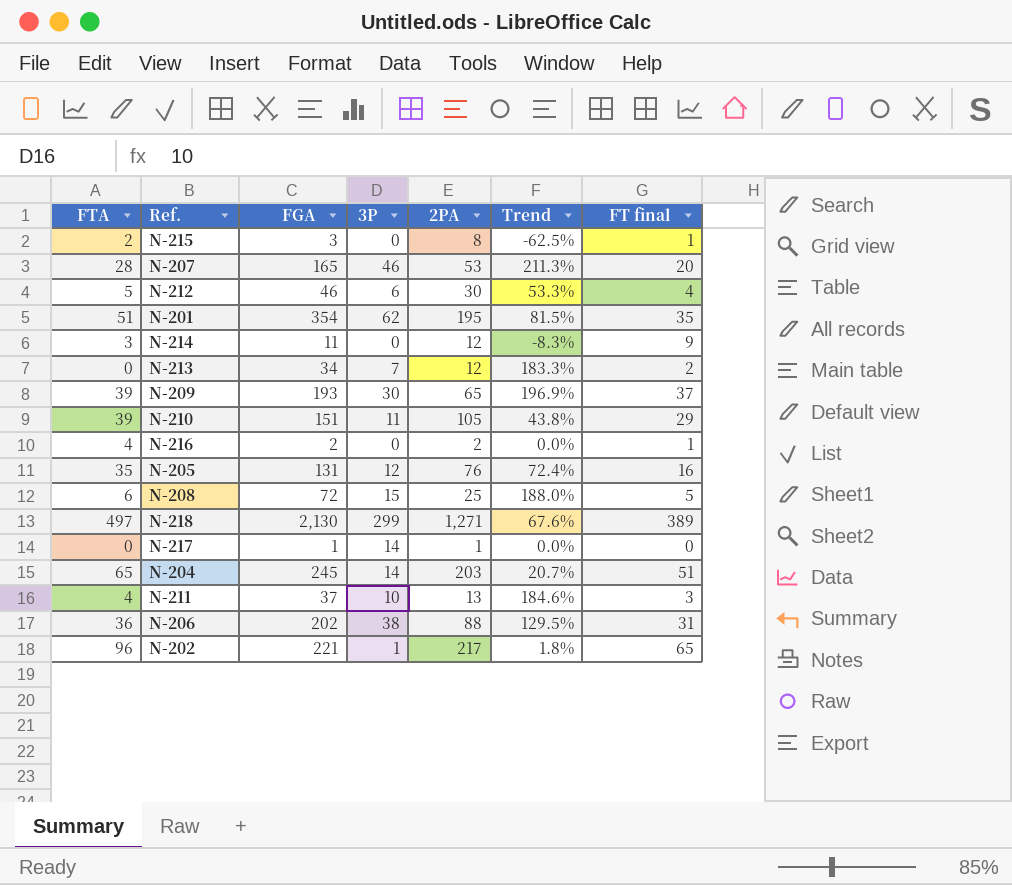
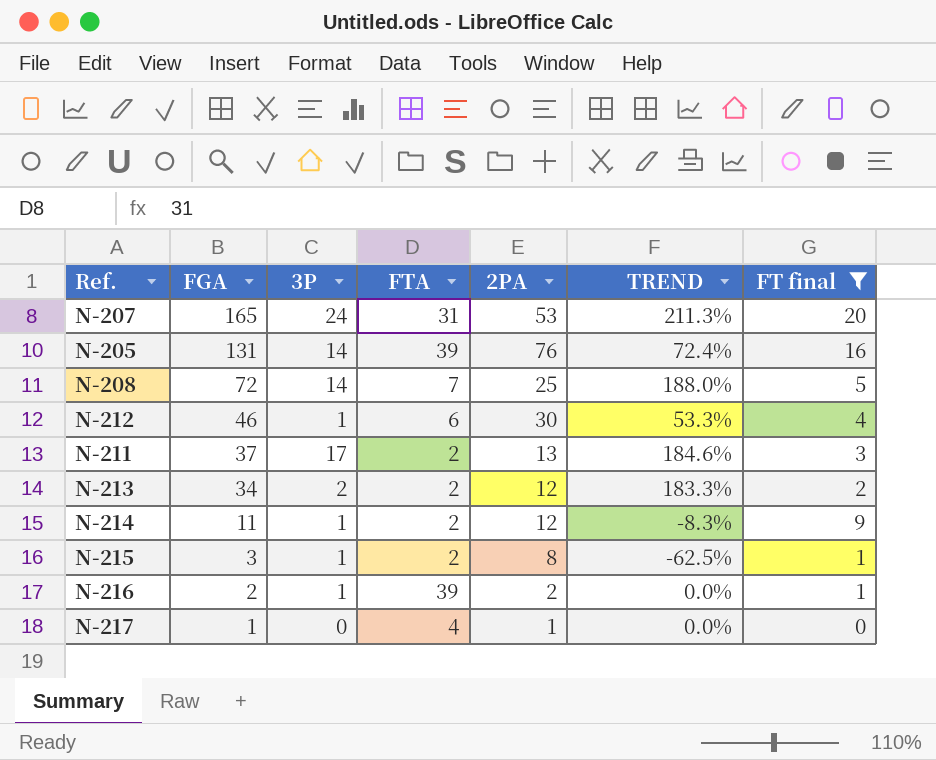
filter: none -> FT final <= 20
row order: none -> FGA descending
column FTA | position: 1 -> 4
column name: Trend -> TREND
N-207 | 3P: 46 -> 24
N-207 | FTA: 28 -> 31
N-205 | 3P: 12 -> 14
N-205 | FTA: 35 -> 39
N-208 | 3P: 15 -> 14
N-208 | FTA: 6 -> 7
N-212 | 3P: 6 -> 1
N-212 | FTA: 5 -> 6
N-211 | 3P: 10 -> 17
N-211 | FTA: 4 -> 2
N-213 | 3P: 7 -> 2
N-213 | FTA: 0 -> 2
N-214 | 3P: 0 -> 1
N-214 | FTA: 3 -> 2
N-215 | 3P: 0 -> 1
N-216 | 3P: 0 -> 1
N-216 | FTA: 4 -> 39
N-217 | 3P: 14 -> 0
N-217 | FTA: 0 -> 4

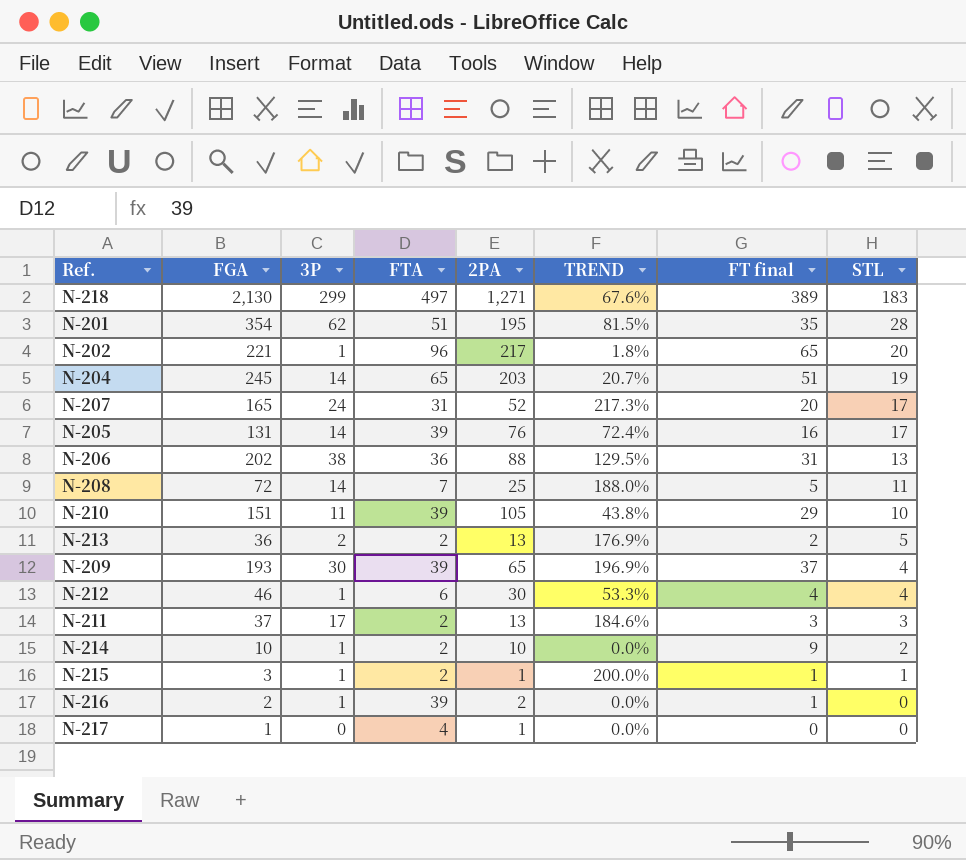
filter: FT final <= 20 -> none
row order: FGA descending -> STL descending
column STL | position: none -> 8
N-207 | 2PA: 53 -> 52
N-207 | TREND: 211.3% -> 217.3%
N-213 | FGA: 34 -> 36
N-213 | 2PA: 12 -> 13
N-213 | TREND: 183.3% -> 176.9%
N-214 | FGA: 11 -> 10
N-214 | 2PA: 12 -> 10
N-214 | TREND: -8.3% -> 0.0%
N-215 | 2PA: 8 -> 1
N-215 | TREND: -62.5% -> 200.0%

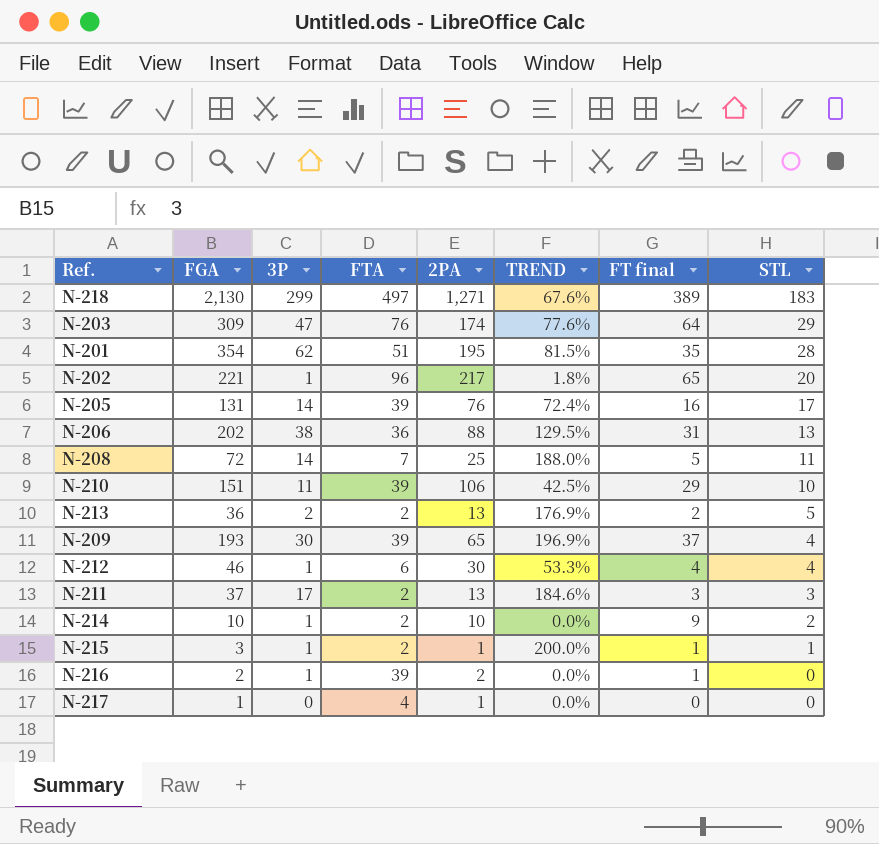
row N-204: 245 | 14 | 65 | 203 | 20.7% | 51 | 19 -> none
row N-207: 165 | 24 | 31 | 52 | 217.3% | 20 | 17 -> none
row N-203: none -> 309 | 47 | 76 | 174 | 77.6% | 64 | 29
N-210 | 2PA: 105 -> 106
N-210 | TREND: 43.8% -> 42.5%

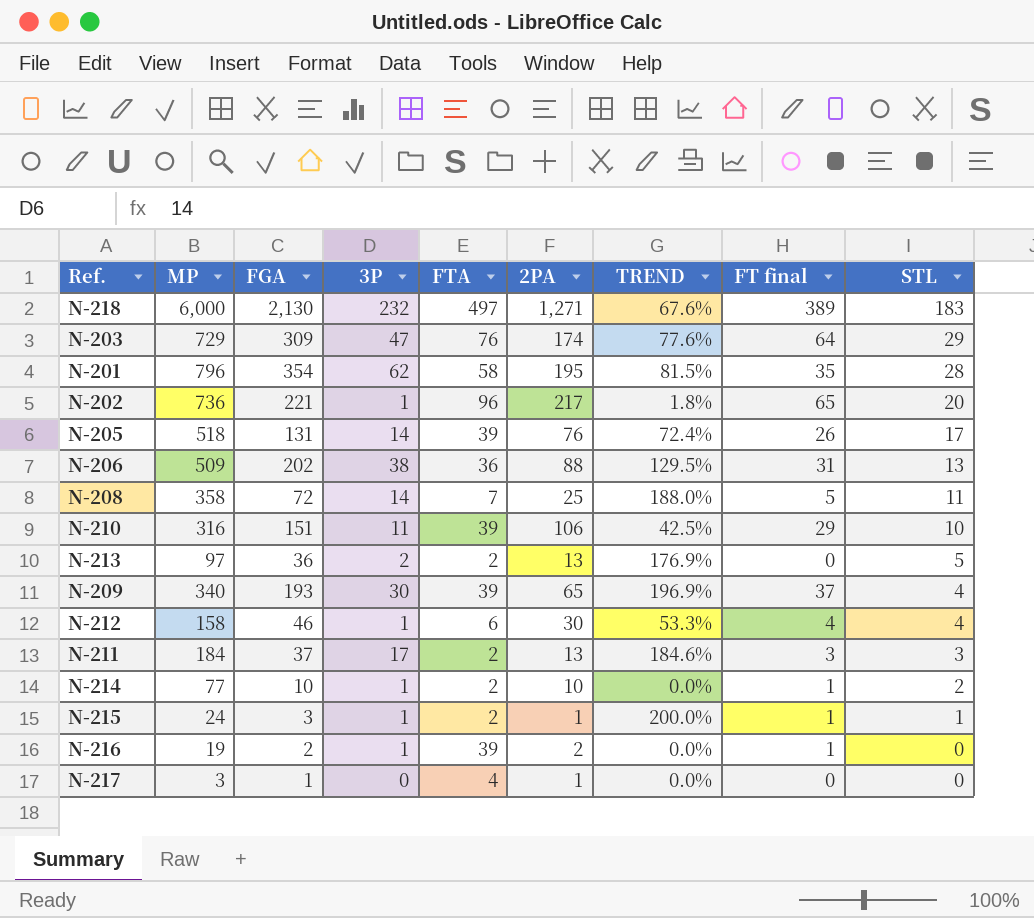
column MP | position: none -> 2
N-218 | 3P: 299 -> 232
N-201 | FTA: 51 -> 58
N-205 | FT final: 16 -> 26
N-213 | FT final: 2 -> 0
N-214 | FT final: 9 -> 1

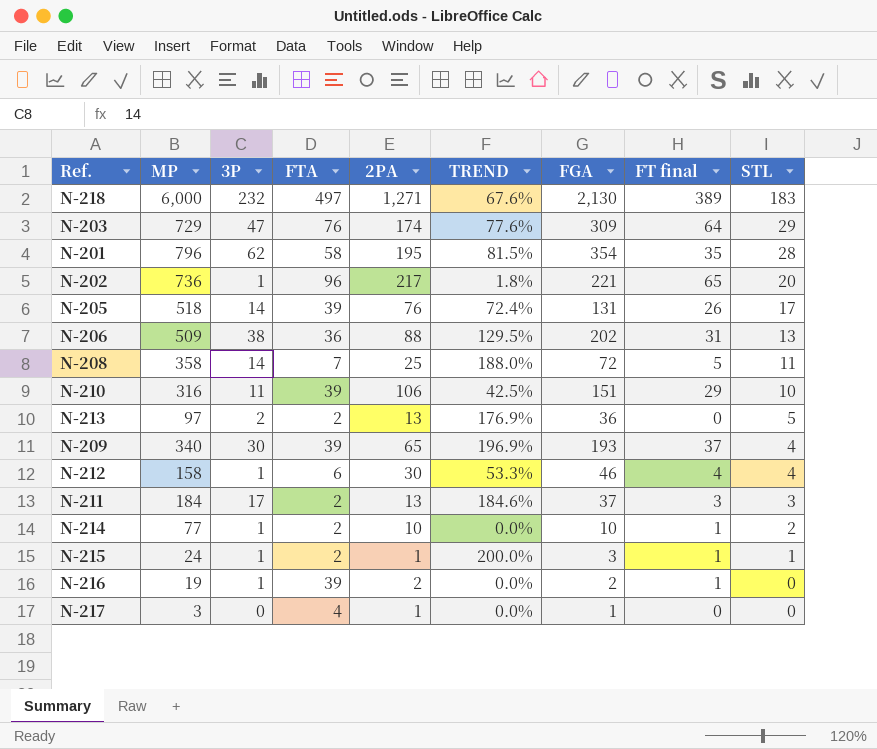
column FGA | position: 3 -> 7

